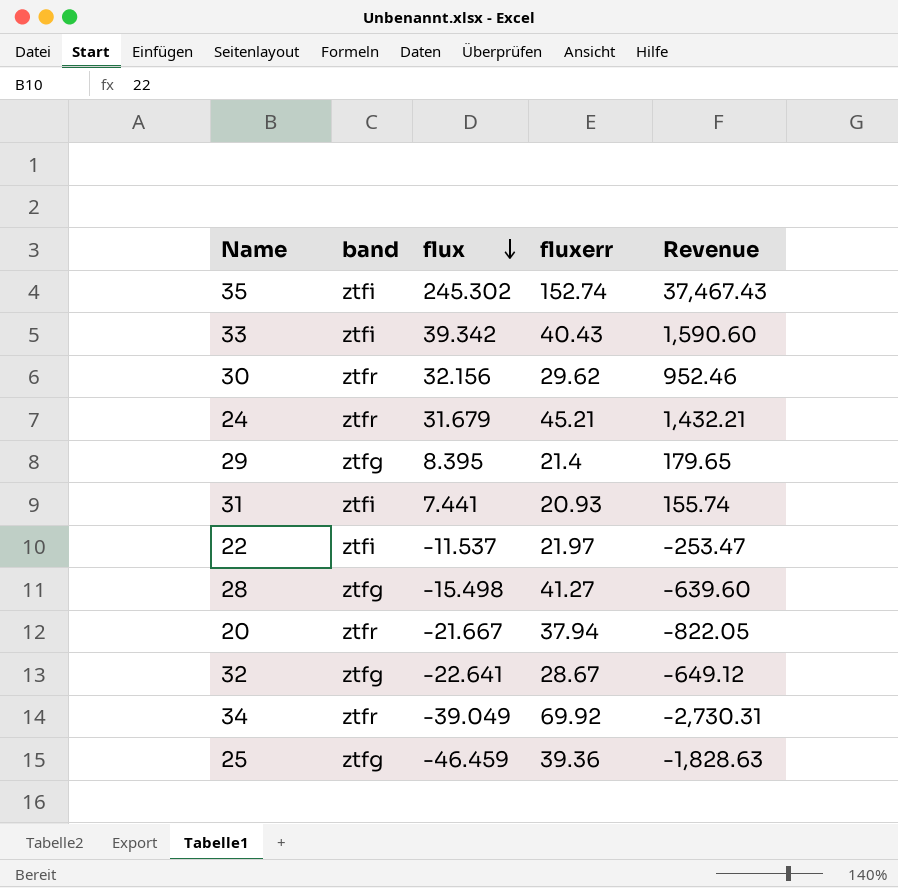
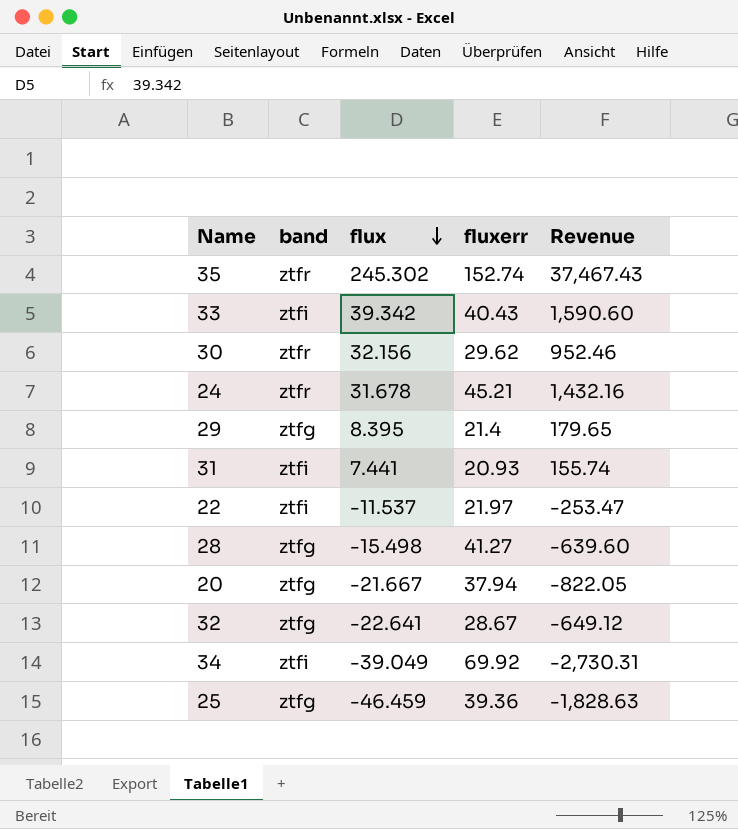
35 | band: ztfi -> ztfr
24 | flux: 31.679 -> 31.678
24 | Revenue: 1,432.21 -> 1,432.16
20 | band: ztfr -> ztfg
34 | band: ztfr -> ztfi

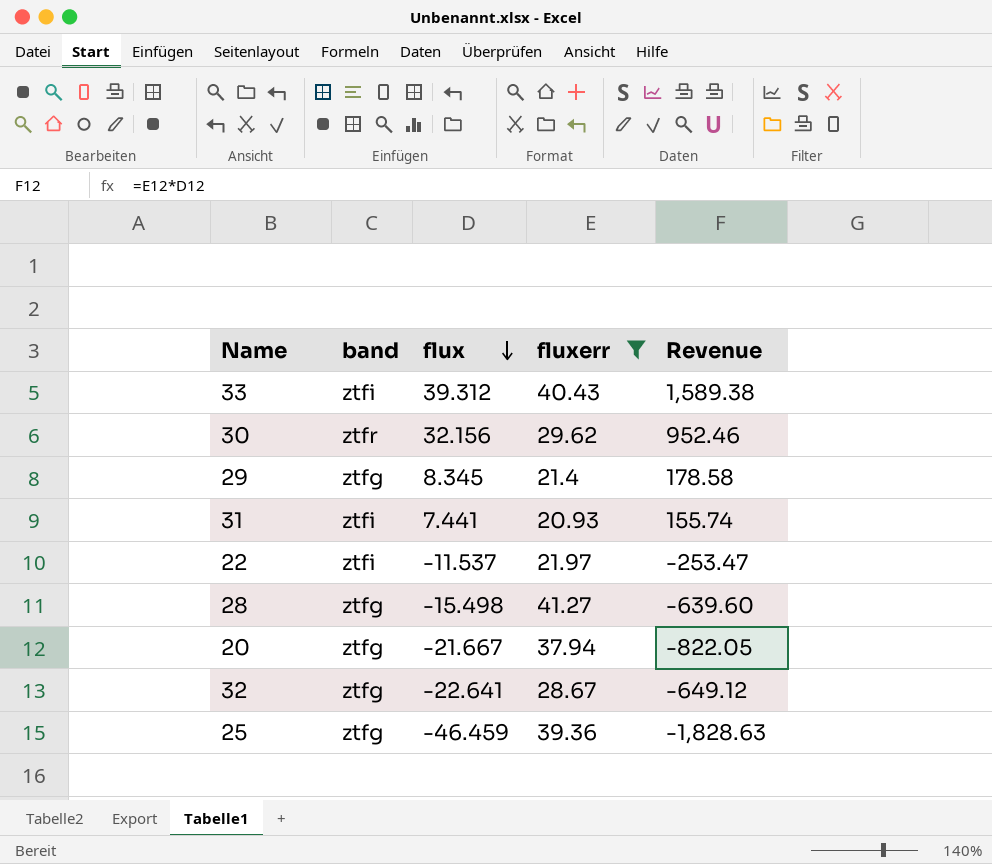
filter: none -> fluxerr <= 41.27
33 | flux: 39.342 -> 39.312
33 | Revenue: 1,590.60 -> 1,589.38
29 | flux: 8.395 -> 8.345
29 | Revenue: 179.65 -> 178.58

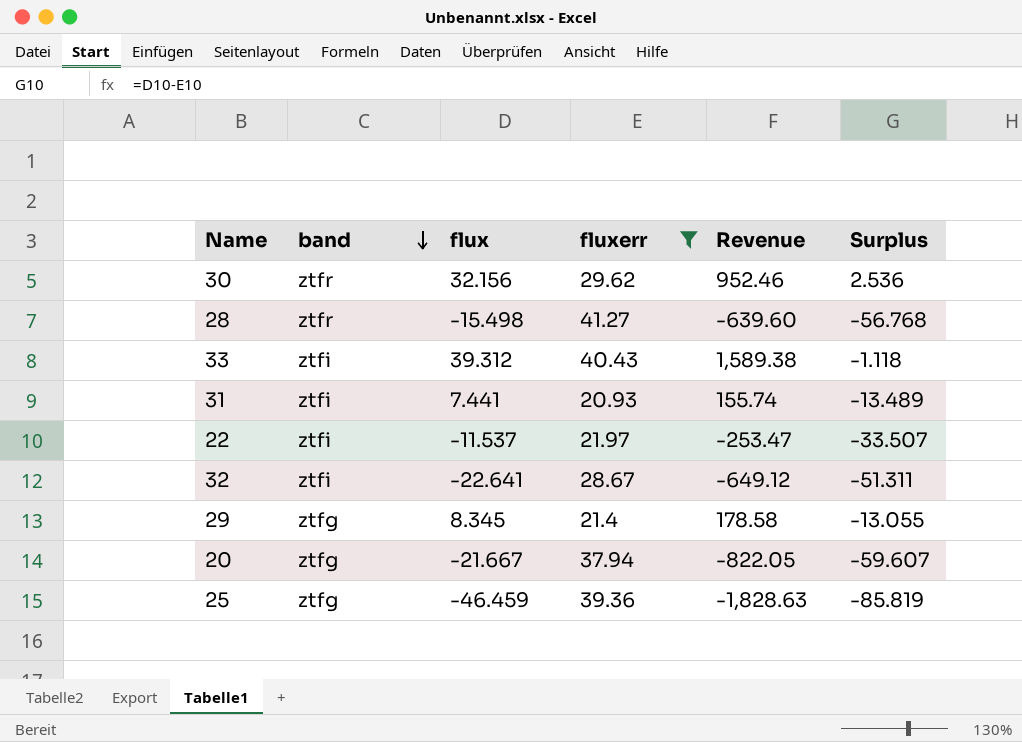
row order: flux descending -> band descending
column Surplus | formula: none -> [flux] - [fluxerr]
28 | band: ztfg -> ztfr
32 | band: ztfg -> ztfi

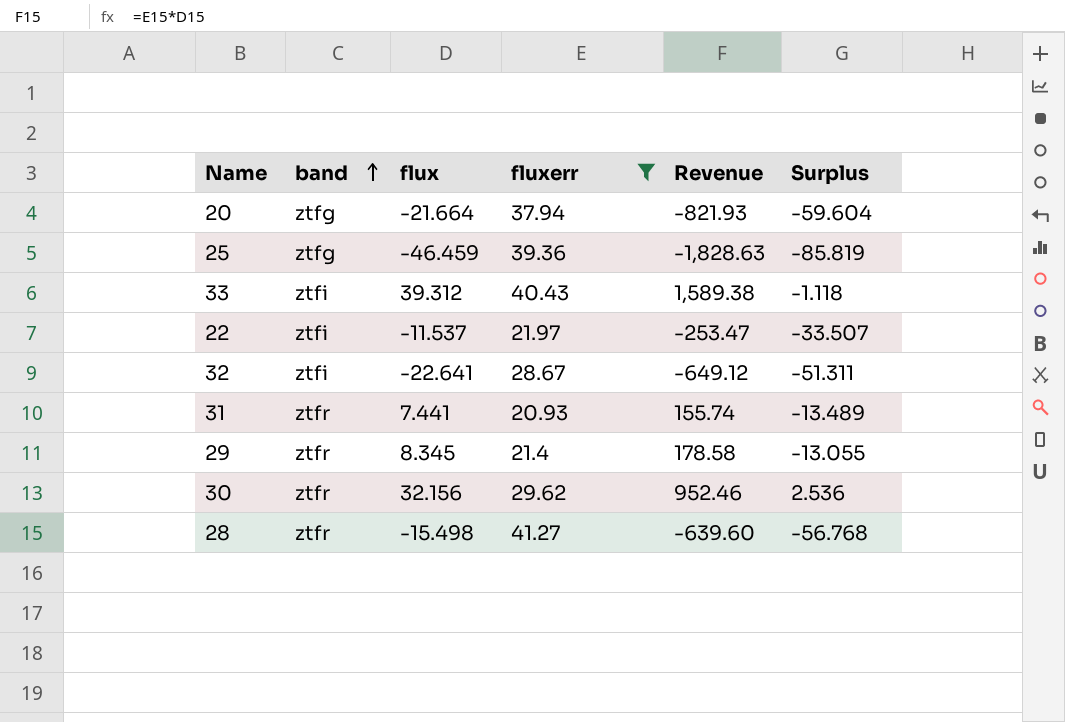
row order: band descending -> band ascending
20 | flux: -21.667 -> -21.664
20 | Revenue: -822.05 -> -821.93
20 | Surplus: -59.607 -> -59.604
31 | band: ztfi -> ztfr
29 | band: ztfg -> ztfr

